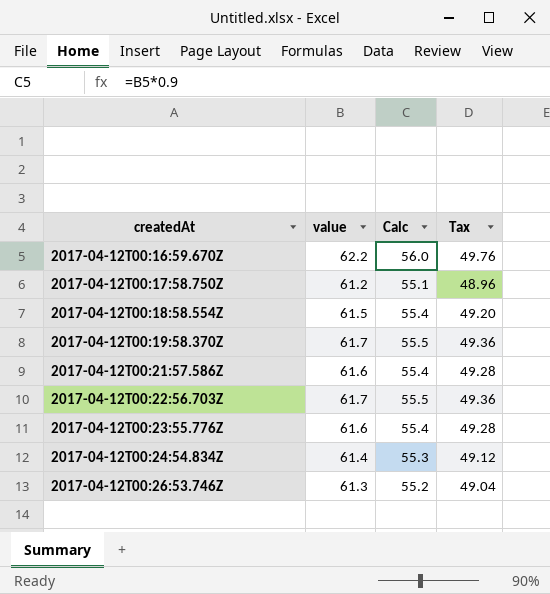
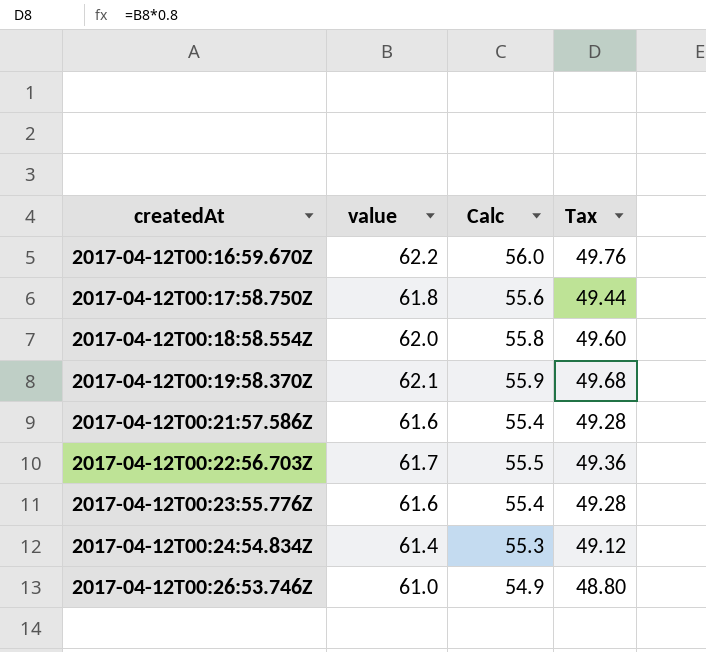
2017-04-12T00:17:58.750Z | value: 61.2 -> 61.8
2017-04-12T00:17:58.750Z | Calc: 55.1 -> 55.6
2017-04-12T00:17:58.750Z | Tax: 48.96 -> 49.44
2017-04-12T00:18:58.554Z | value: 61.5 -> 62.0
2017-04-12T00:18:58.554Z | Calc: 55.4 -> 55.8
2017-04-12T00:18:58.554Z | Tax: 49.20 -> 49.60
2017-04-12T00:19:58.370Z | value: 61.7 -> 62.1
2017-04-12T00:19:58.370Z | Calc: 55.5 -> 55.9
2017-04-12T00:19:58.370Z | Tax: 49.36 -> 49.68
2017-04-12T00:26:53.746Z | value: 61.3 -> 61.0
2017-04-12T00:26:53.746Z | Calc: 55.2 -> 54.9
2017-04-12T00:26:53.746Z | Tax: 49.04 -> 48.80

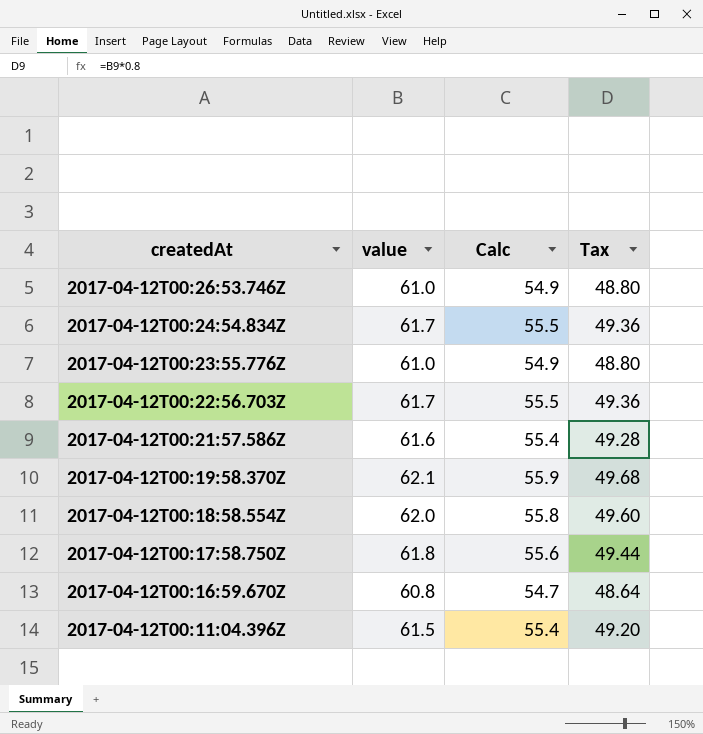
row order: createdAt ascending -> createdAt descending
2017-04-12T00:24:54.834Z | value: 61.4 -> 61.7
2017-04-12T00:24:54.834Z | Calc: 55.3 -> 55.5
2017-04-12T00:24:54.834Z | Tax: 49.12 -> 49.36
2017-04-12T00:23:55.776Z | value: 61.6 -> 61.0
2017-04-12T00:23:55.776Z | Calc: 55.4 -> 54.9
2017-04-12T00:23:55.776Z | Tax: 49.28 -> 48.80
2017-04-12T00:16:59.670Z | value: 62.2 -> 60.8
2017-04-12T00:16:59.670Z | Calc: 56.0 -> 54.7
2017-04-12T00:16:59.670Z | Tax: 49.76 -> 48.64
row 2017-04-12T00:11:04.396Z: none -> 61.5 | 55.4 | 49.20

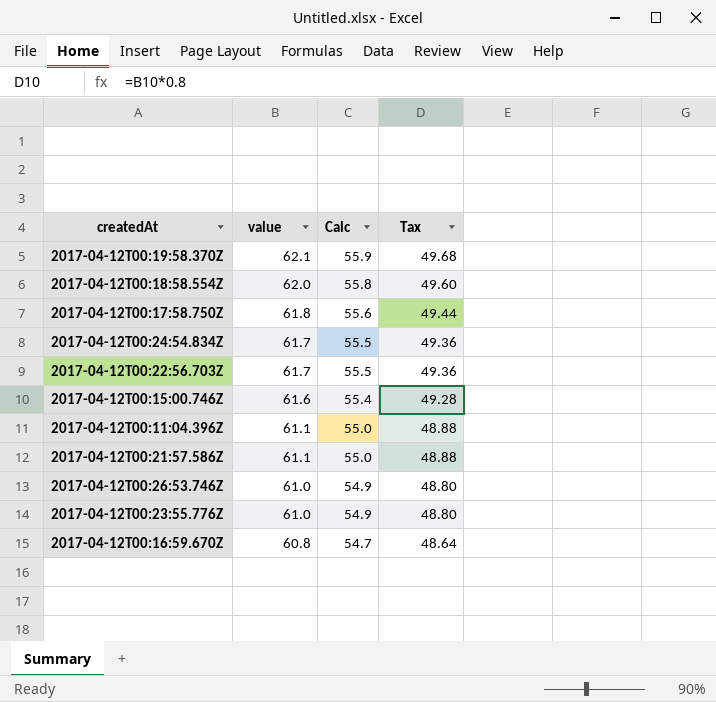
row order: createdAt descending -> value descending
row 2017-04-12T00:15:00.746Z: none -> 61.6 | 55.4 | 49.28
2017-04-12T00:11:04.396Z | value: 61.5 -> 61.1
2017-04-12T00:11:04.396Z | Calc: 55.4 -> 55.0
2017-04-12T00:11:04.396Z | Tax: 49.20 -> 48.88
2017-04-12T00:21:57.586Z | value: 61.6 -> 61.1
2017-04-12T00:21:57.586Z | Calc: 55.4 -> 55.0
2017-04-12T00:21:57.586Z | Tax: 49.28 -> 48.88

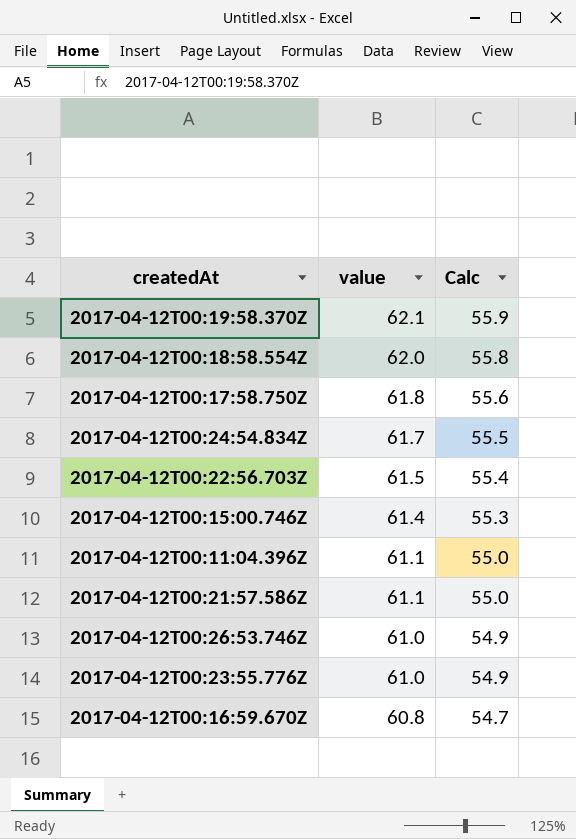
column Tax | formula: [value] * 0.8 -> none
2017-04-12T00:22:56.703Z | value: 61.7 -> 61.5
2017-04-12T00:22:56.703Z | Calc: 55.5 -> 55.4
2017-04-12T00:15:00.746Z | value: 61.6 -> 61.4
2017-04-12T00:15:00.746Z | Calc: 55.4 -> 55.3

